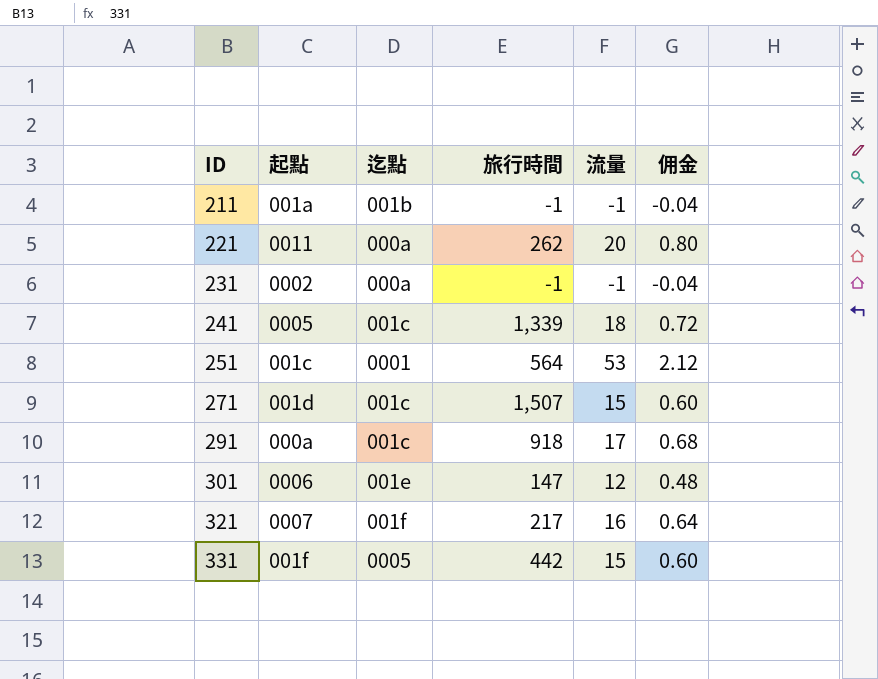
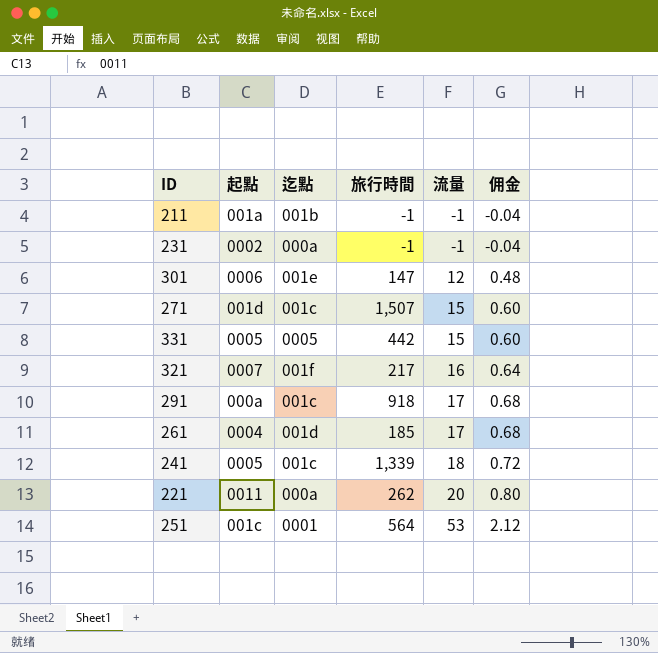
row order: ID ascending -> 流量 ascending
331 | 起點: 001f -> 0005
row 261: none -> 0004 | 001d | 185 | 17 | 0.68

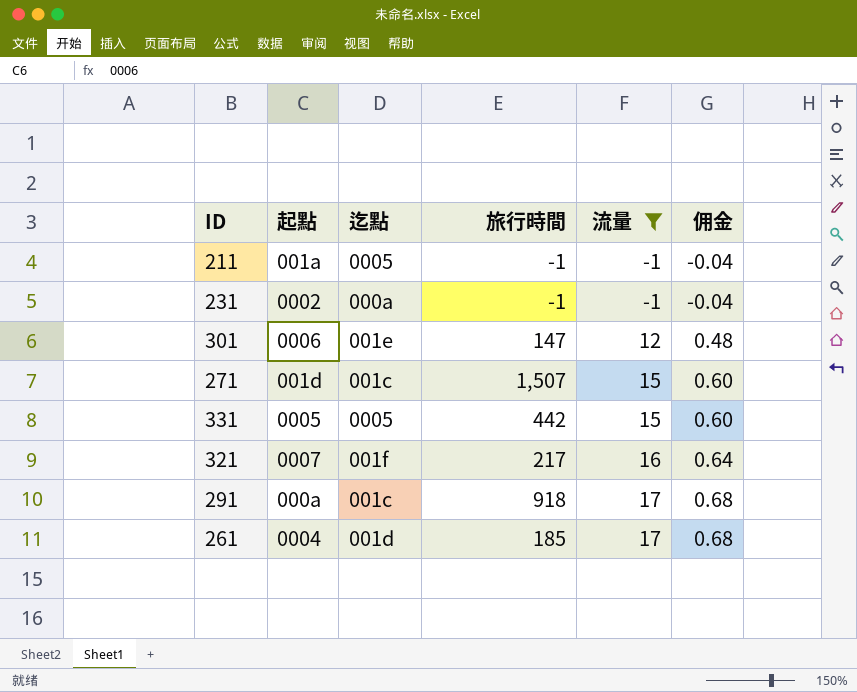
filter: none -> 流量 <= 17
211 | 迄點: 001b -> 0005

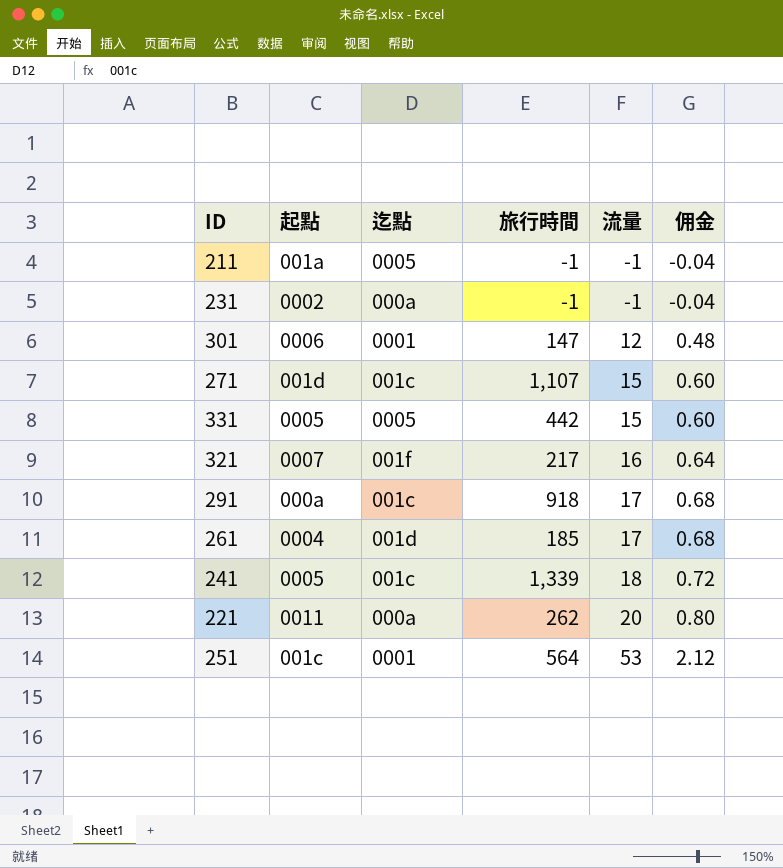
filter: 流量 <= 17 -> none
301 | 迄點: 001e -> 0001
271 | 旅行時間: 1,507 -> 1,107

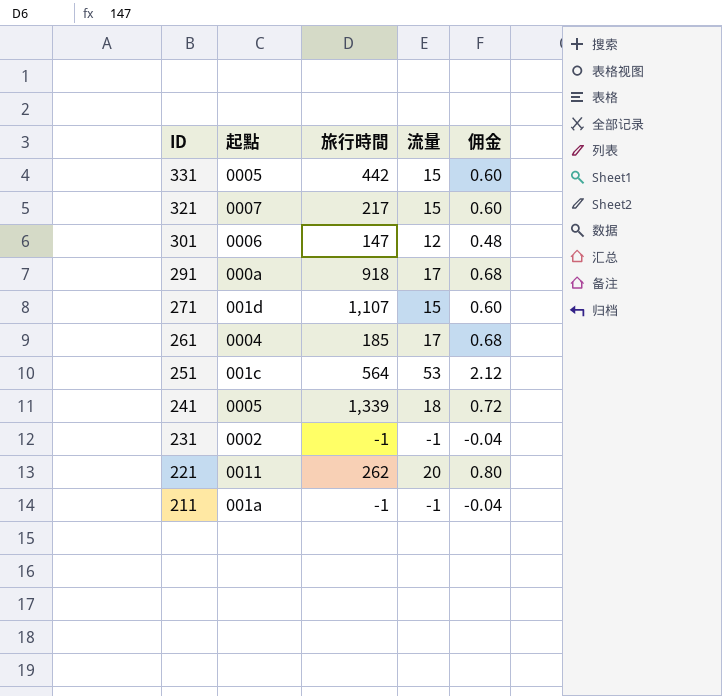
row order: 流量 ascending -> ID descending
column 迄點 | position: 3 -> none
321 | 流量: 16 -> 15
321 | 佣金: 0.64 -> 0.60

